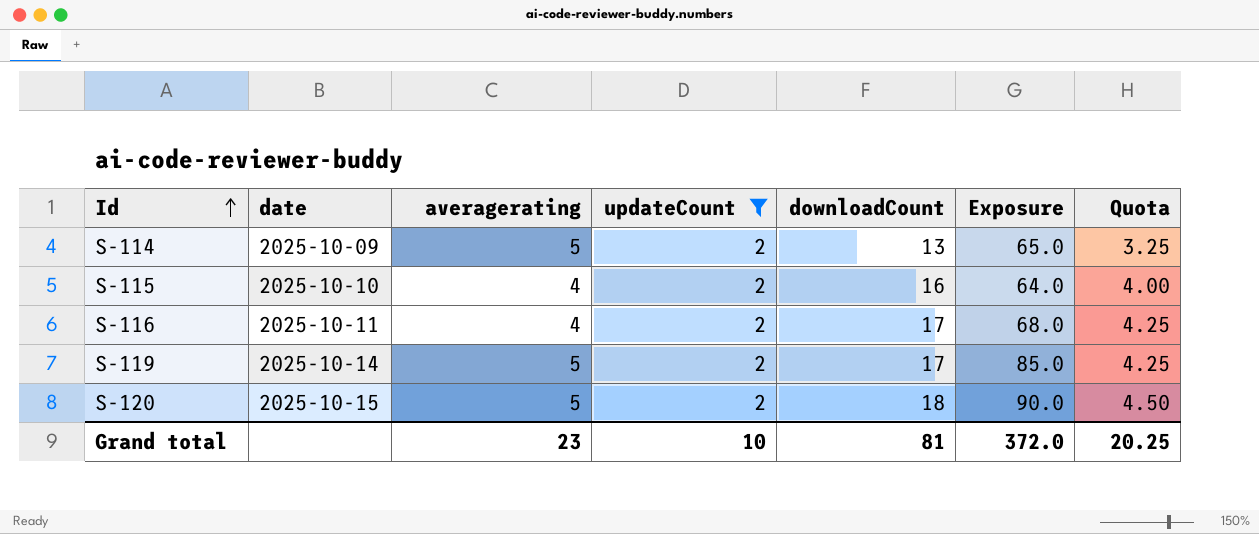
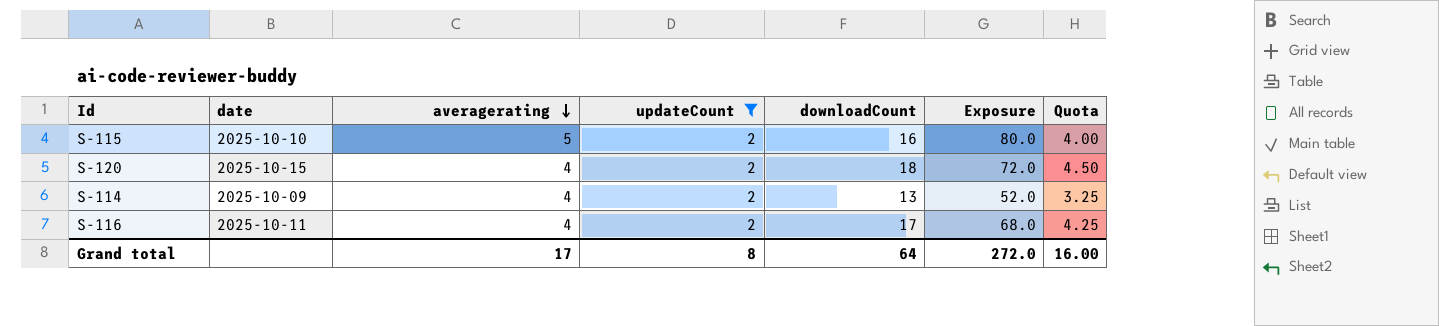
row order: Id ascending -> averagerating descending
row S-119: 2025-10-14 | 5 | 2 | 17 | 85.0 | 4.25 -> none
S-115 | averagerating: 4 -> 5
S-115 | Exposure: 64.0 -> 80.0
S-120 | averagerating: 5 -> 4
S-120 | Exposure: 90.0 -> 72.0
S-114 | averagerating: 5 -> 4
S-114 | Exposure: 65.0 -> 52.0
Grand total | averagerating: 23 -> 17
Grand total | updateCount: 10 -> 8
Grand total | downloadCount: 81 -> 64
Grand total | Exposure: 372.0 -> 272.0
Grand total | Quota: 20.25 -> 16.00

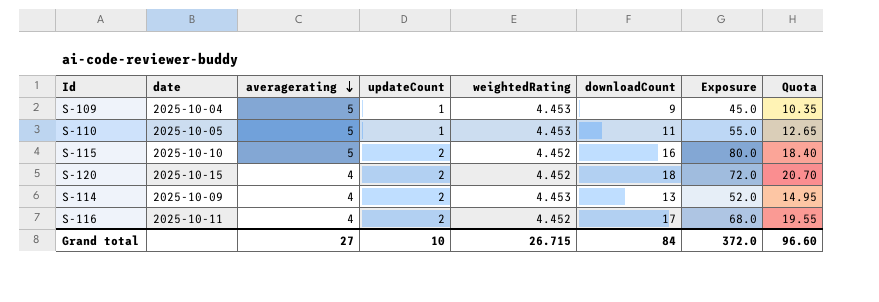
filter: updateCount = 2 -> none
column weightedRating | position: none -> 5
column Quota | formula: [downloadCount] * 0.25 -> [downloadCount] * 1.15
Grand total | averagerating: 17 -> 27
Grand total | updateCount: 8 -> 10
Grand total | downloadCount: 64 -> 84
Grand total | Exposure: 272.0 -> 372.0
Grand total | Quota: 16.00 -> 96.60

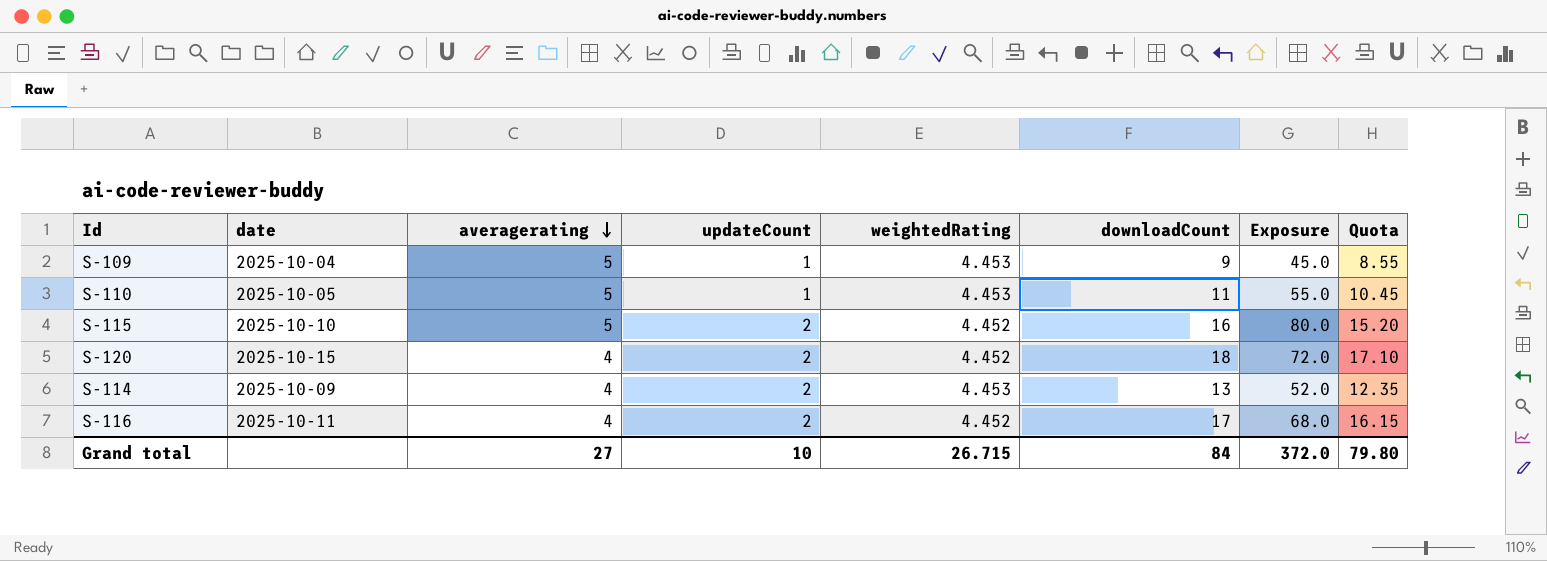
column Quota | formula: [downloadCount] * 1.15 -> [downloadCount] * 0.95
Grand total | Quota: 96.60 -> 79.80

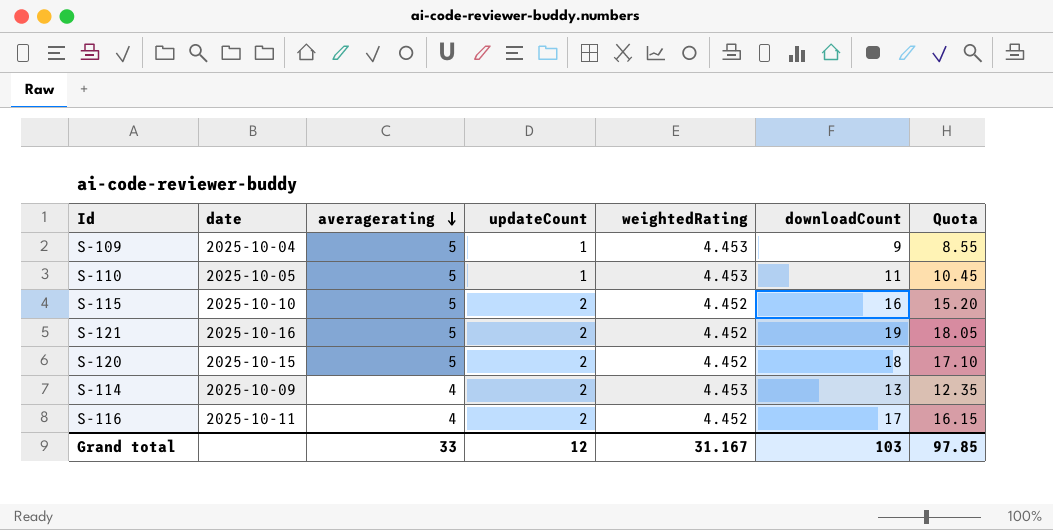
column Exposure | formula: [averagerating] * [downloadCount] -> none
row S-121: none -> 2025-10-16 | 5 | 2 | 4.452 | 19 | 18.05
S-120 | averagerating: 4 -> 5
Grand total | averagerating: 27 -> 33
Grand total | updateCount: 10 -> 12
Grand total | weightedRating: 26.715 -> 31.167
Grand total | downloadCount: 84 -> 103
Grand total | Quota: 79.80 -> 97.85

